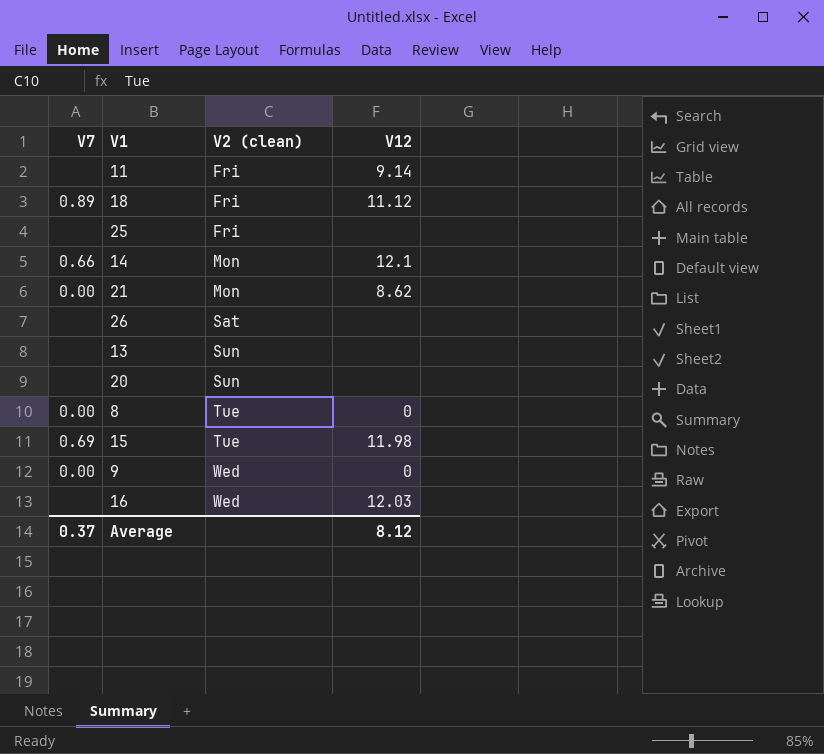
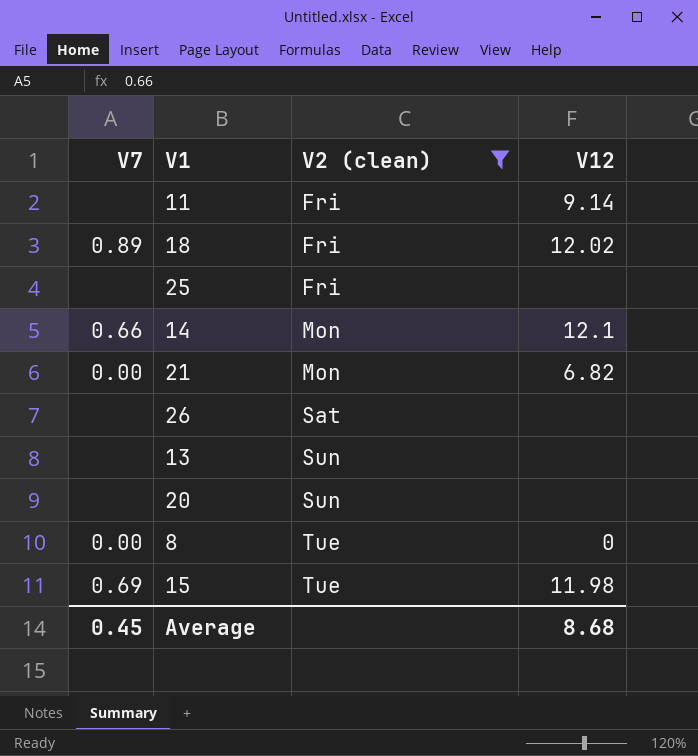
filter: none -> V2 (clean) != Wed
18 | V12: 11.12 -> 12.02
21 | V12: 8.62 -> 6.82
Average | V7: 0.37 -> 0.45
Average | V12: 8.12 -> 8.68

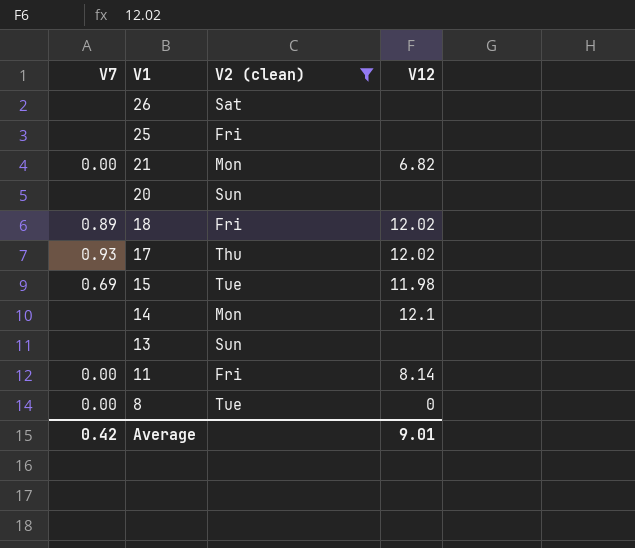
row order: V2 (clean) ascending -> V1 descending
row 17: none -> 0.93 | Thu | 12.02
14 | V7: 0.66 -> none
11 | V7: none -> 0.00
11 | V12: 9.14 -> 8.14
Average | V7: 0.45 -> 0.42
Average | V12: 8.68 -> 9.01

